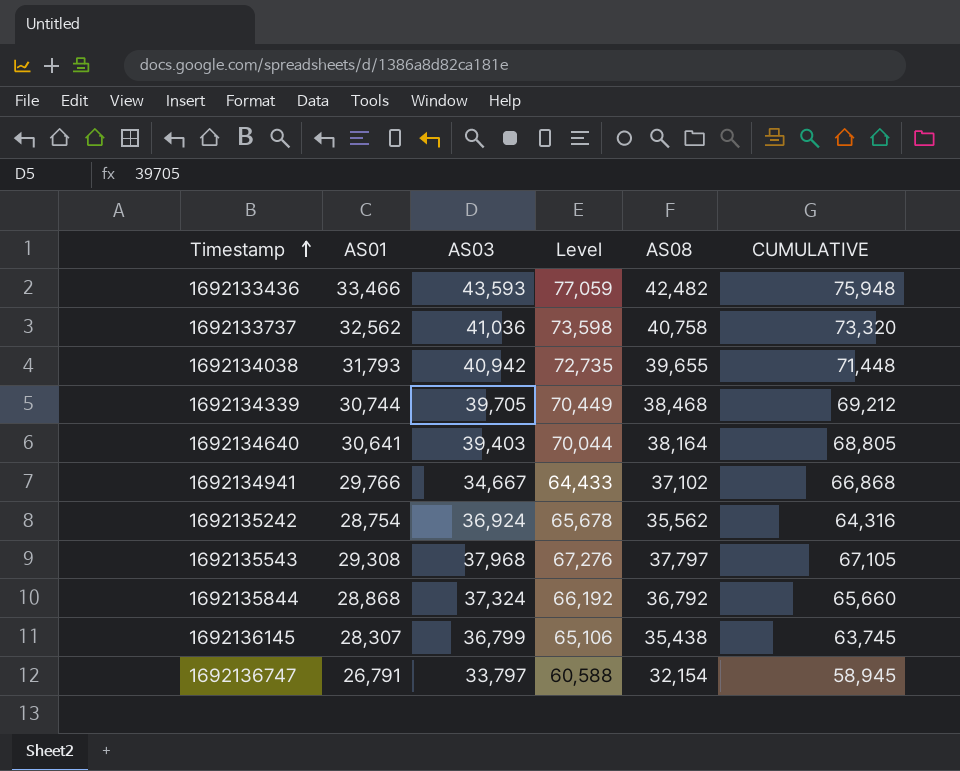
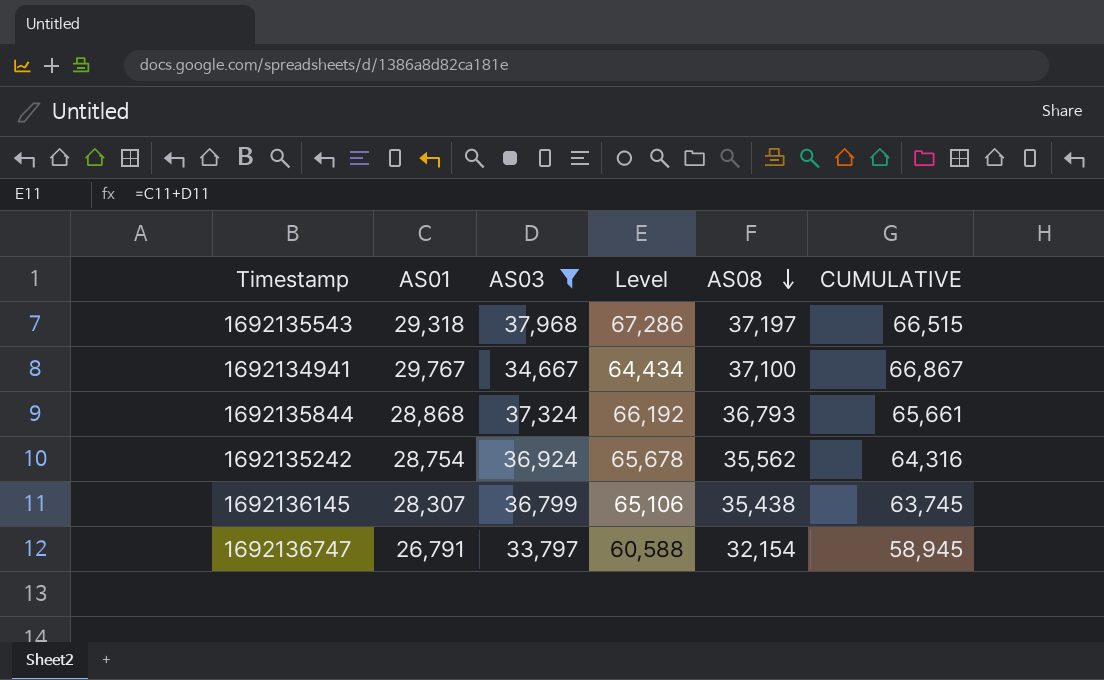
filter: none -> AS03 <= 37,968
row order: Timestamp ascending -> AS08 descending
1692135543 | AS01: 29,308 -> 29,318
1692135543 | Level: 67,276 -> 67,286
1692135543 | AS08: 37,797 -> 37,197
1692135543 | CUMULATIVE: 67,105 -> 66,515
1692134941 | AS01: 29,766 -> 29,767
1692134941 | Level: 64,433 -> 64,434
1692134941 | AS08: 37,102 -> 37,100
1692134941 | CUMULATIVE: 66,868 -> 66,867
1692135844 | AS08: 36,792 -> 36,793
1692135844 | CUMULATIVE: 65,660 -> 65,661

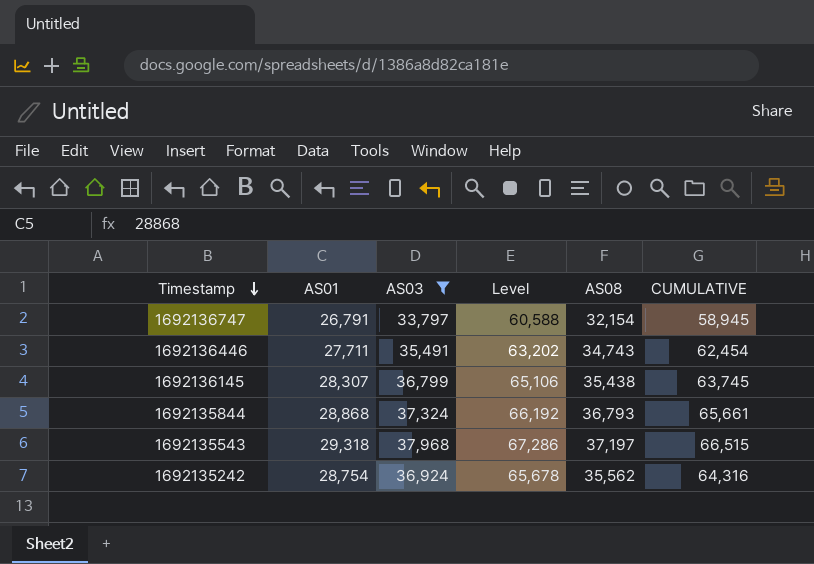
row order: AS08 descending -> Timestamp descending
row 1692134941: 29,767 | 34,667 | 64,434 | 37,100 | 66,867 -> none
row 1692136446: none -> 27,711 | 35,491 | 63,202 | 34,743 | 62,454

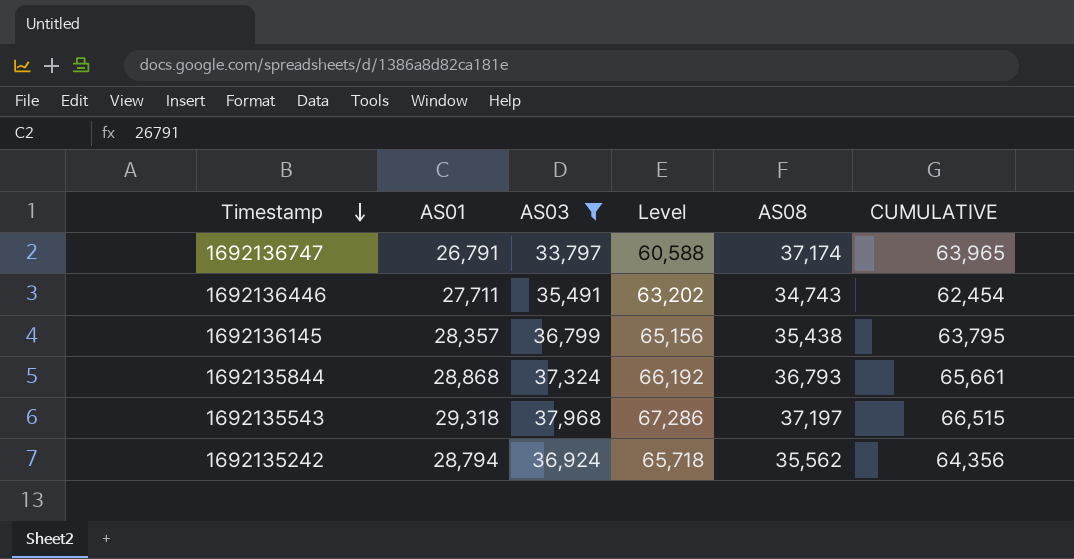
1692136747 | AS08: 32,154 -> 37,174
1692136747 | CUMULATIVE: 58,945 -> 63,965
1692136145 | AS01: 28,307 -> 28,357
1692136145 | Level: 65,106 -> 65,156
1692136145 | CUMULATIVE: 63,745 -> 63,795
1692135242 | AS01: 28,754 -> 28,794
1692135242 | Level: 65,678 -> 65,718
1692135242 | CUMULATIVE: 64,316 -> 64,356

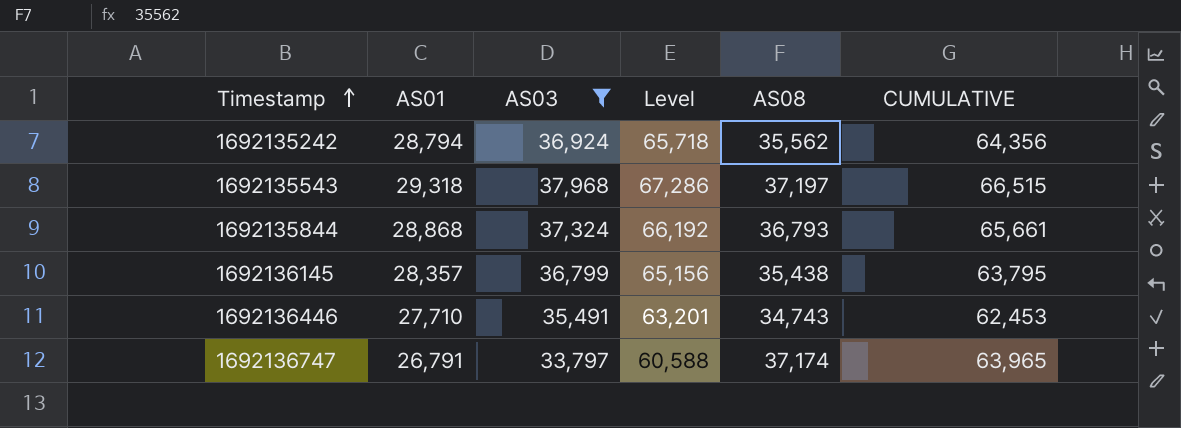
row order: Timestamp descending -> Timestamp ascending
1692136446 | AS01: 27,711 -> 27,710
1692136446 | Level: 63,202 -> 63,201
1692136446 | CUMULATIVE: 62,454 -> 62,453

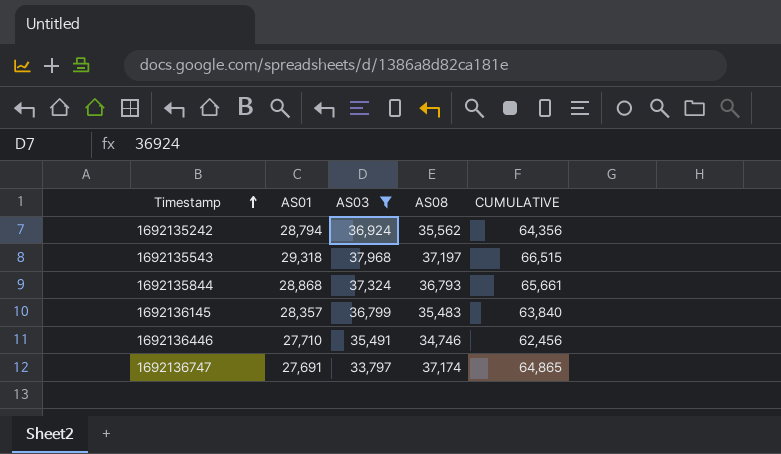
column Level | formula: [AS01] + [AS03] -> none
1692136145 | AS08: 35,438 -> 35,483
1692136145 | CUMULATIVE: 63,795 -> 63,840
1692136446 | AS08: 34,743 -> 34,746
1692136446 | CUMULATIVE: 62,453 -> 62,456
1692136747 | AS01: 26,791 -> 27,691
1692136747 | CUMULATIVE: 63,965 -> 64,865

